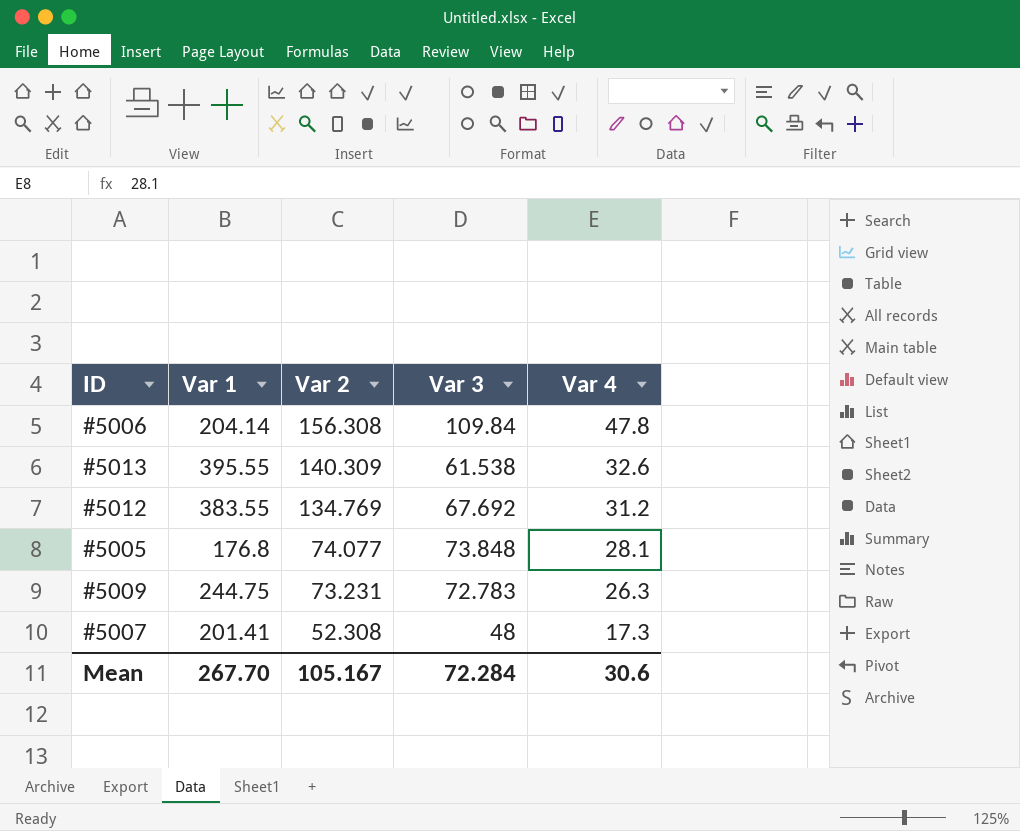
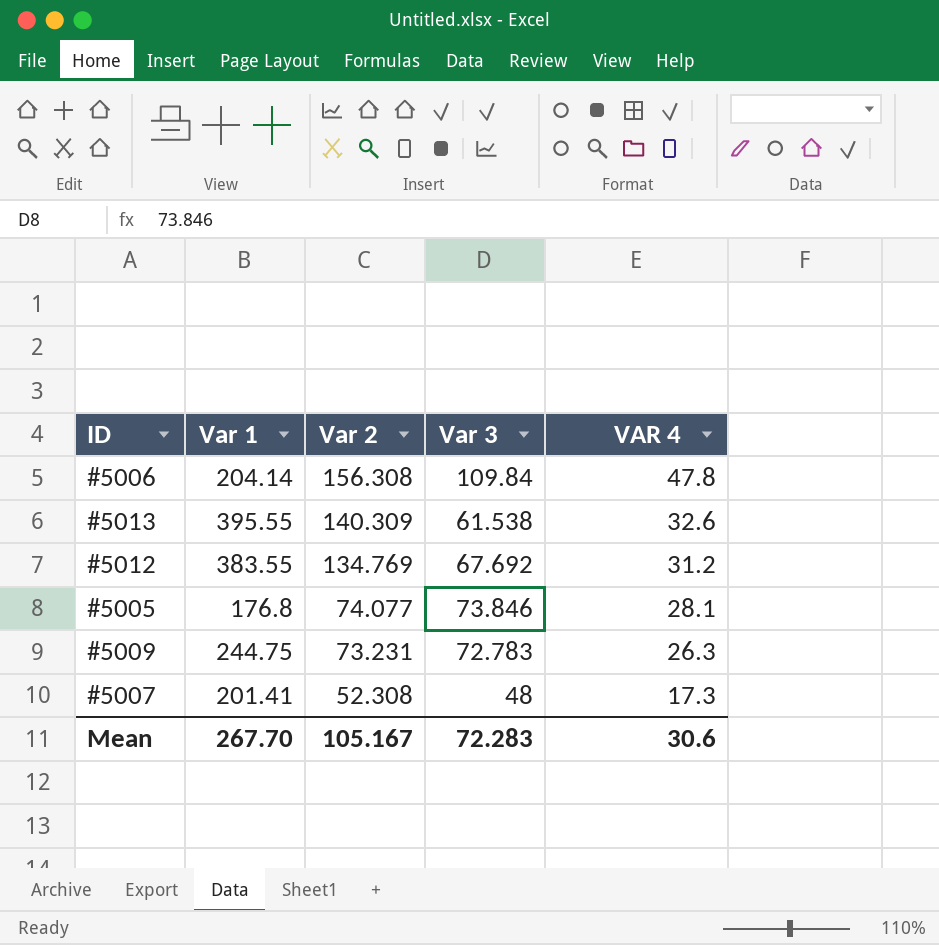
column name: Var 4 -> VAR 4
#5005 | Var 3: 73.848 -> 73.846
Mean | Var 3: 72.284 -> 72.283

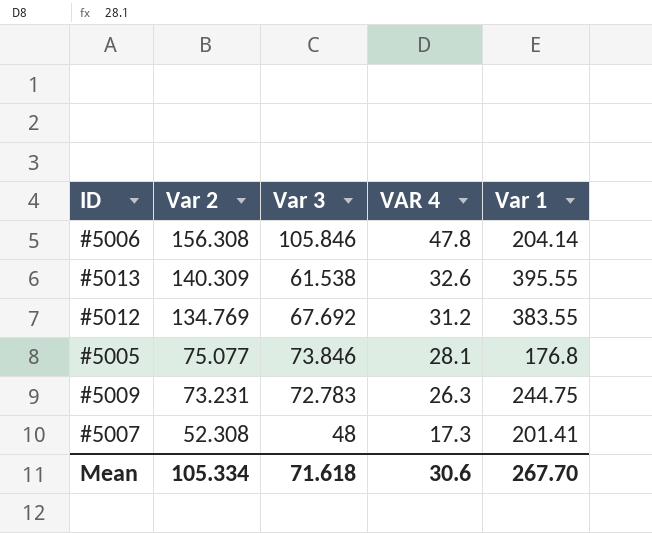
column Var 1 | position: 2 -> 5
#5006 | Var 3: 109.84 -> 105.846
#5005 | Var 2: 74.077 -> 75.077
Mean | Var 2: 105.167 -> 105.334
Mean | Var 3: 72.283 -> 71.618

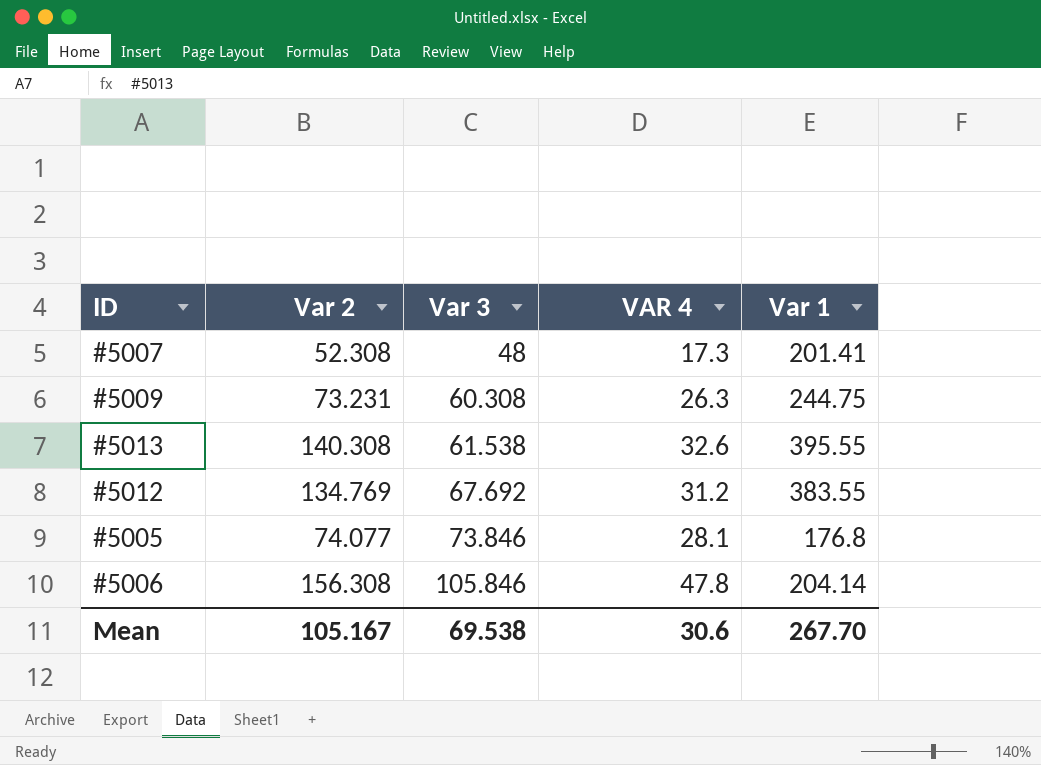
row order: Var 2 descending -> Var 3 ascending
#5009 | Var 3: 72.783 -> 60.308
#5013 | Var 2: 140.309 -> 140.308
#5005 | Var 2: 75.077 -> 74.077
Mean | Var 2: 105.334 -> 105.167
Mean | Var 3: 71.618 -> 69.538

